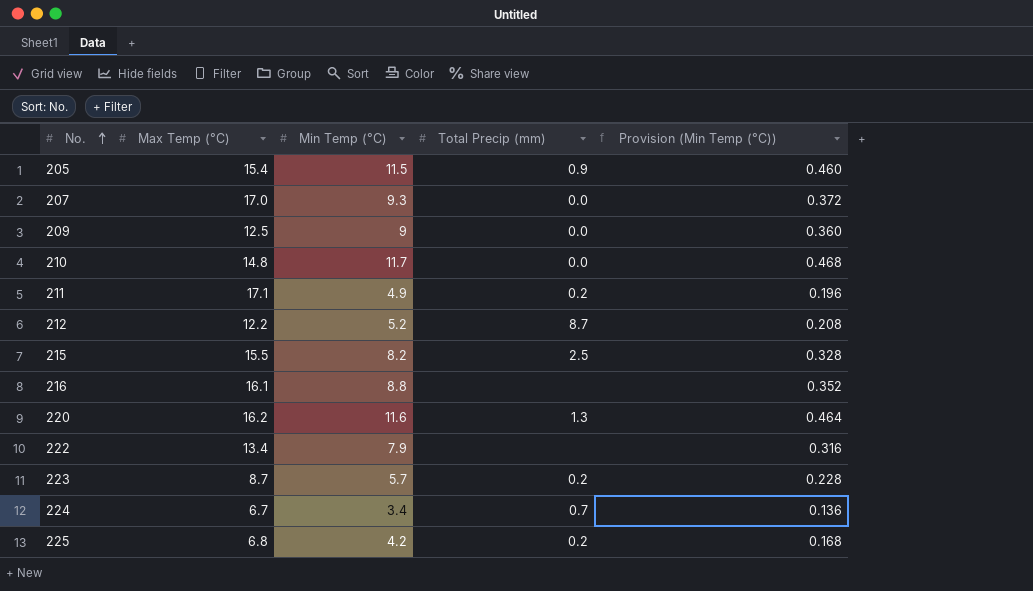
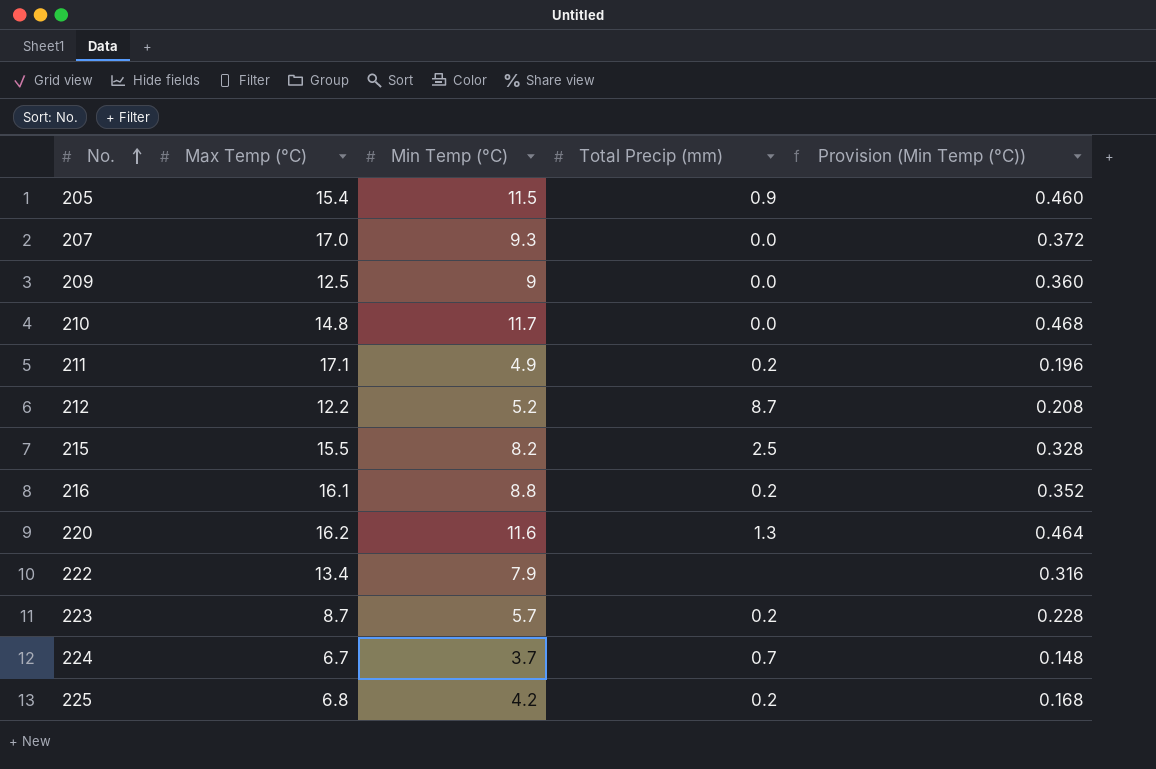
216 | Total Precip (mm): none -> 0.2
224 | Min Temp (°C): 3.4 -> 3.7
224 | Provision (Min Temp (°C)): 0.136 -> 0.148

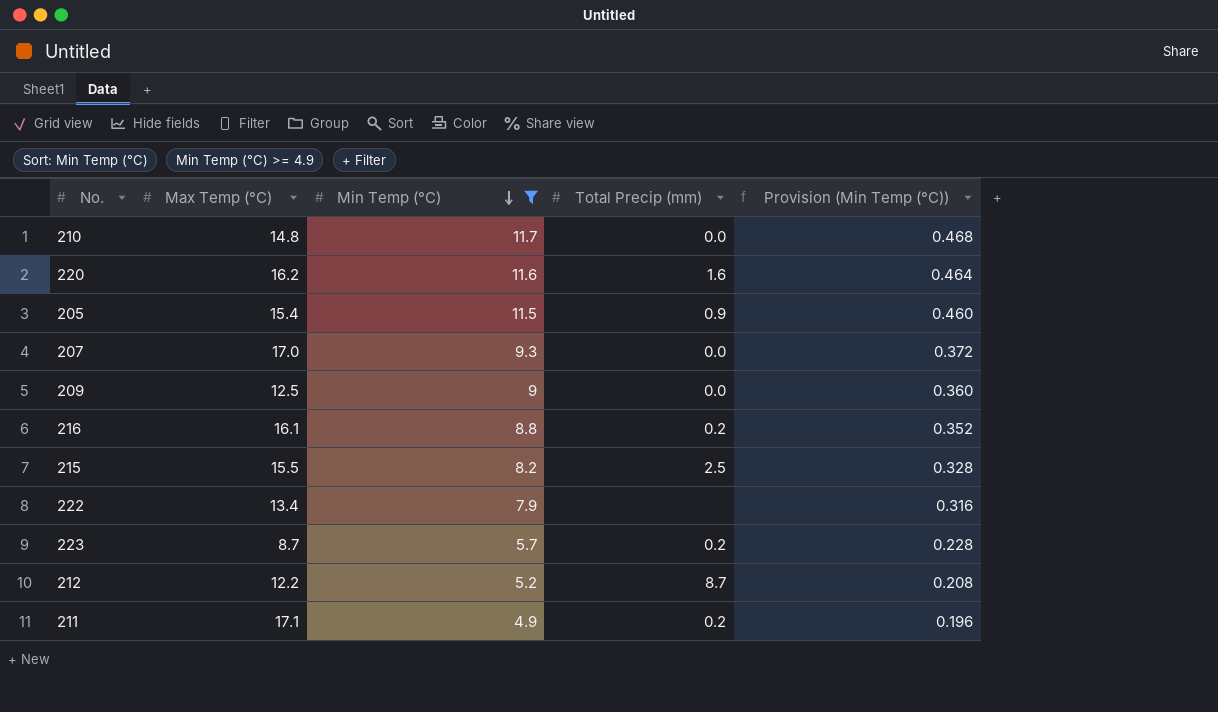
filter: none -> Min Temp (°C) >= 4.9
row order: No. ascending -> Min Temp (°C) descending
220 | Total Precip (mm): 1.3 -> 1.6

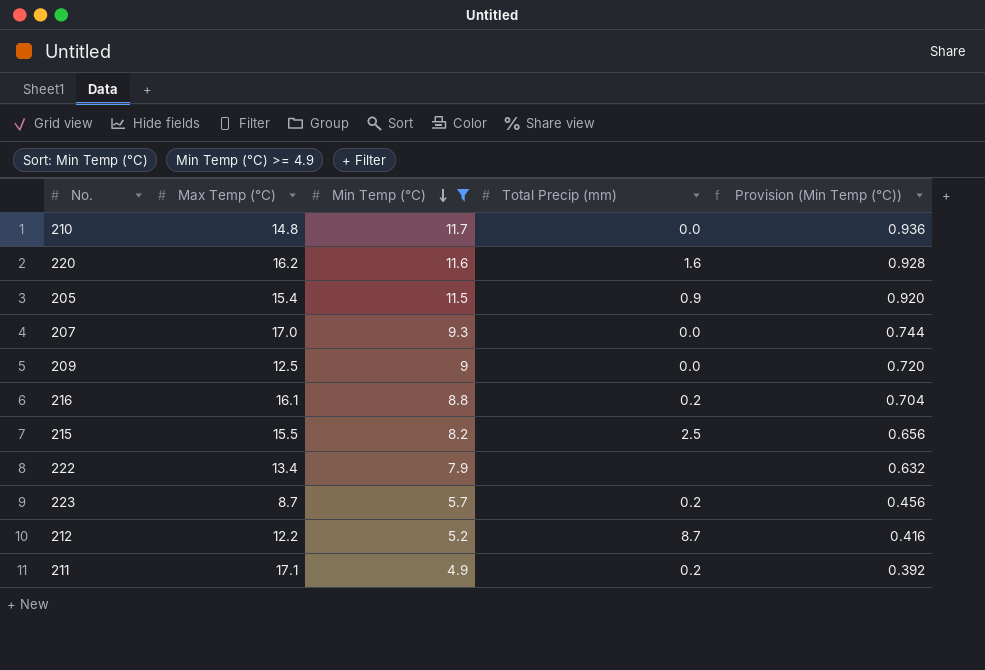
column Provision (Min Temp (°C)) | formula: [Min Temp (°C)] * 0.04 -> [Min Temp (°C)] * 0.08

